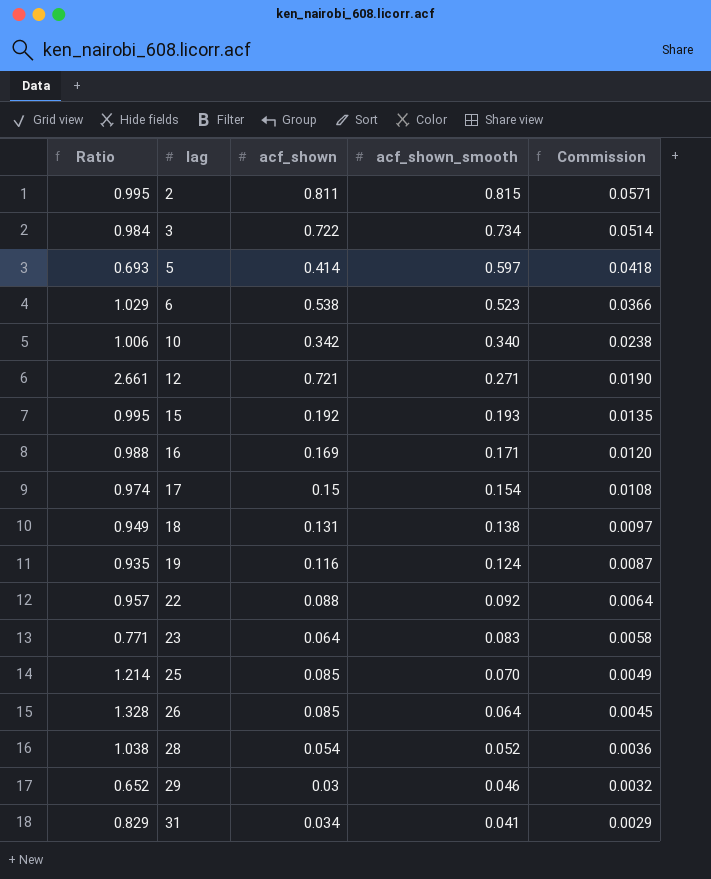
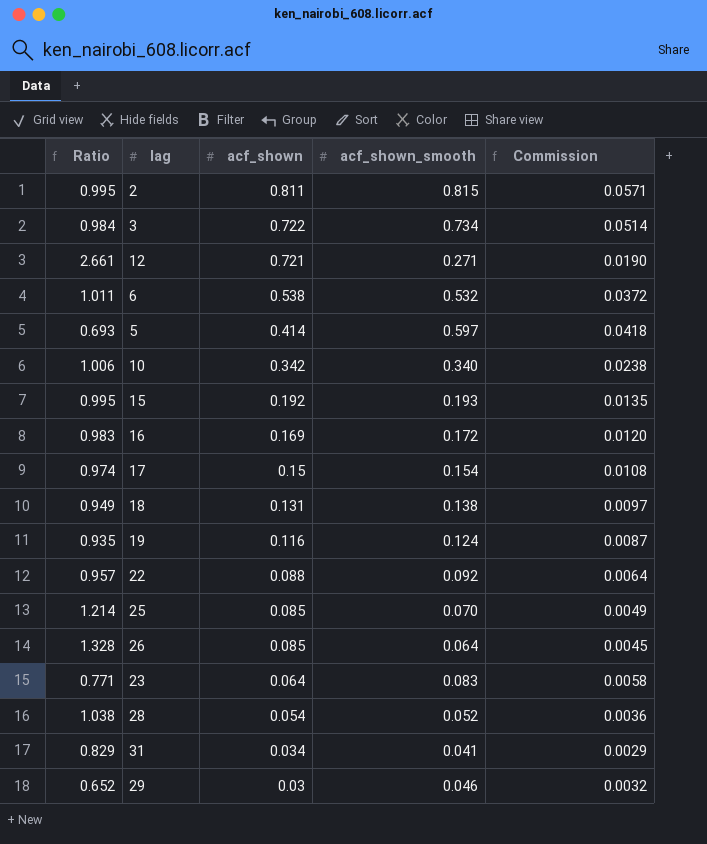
row order: lag ascending -> acf_shown descending
6 | Ratio: 1.029 -> 1.011
6 | acf_shown_smooth: 0.523 -> 0.532
6 | Commission: 0.0366 -> 0.0372
16 | Ratio: 0.988 -> 0.983
16 | acf_shown_smooth: 0.171 -> 0.172

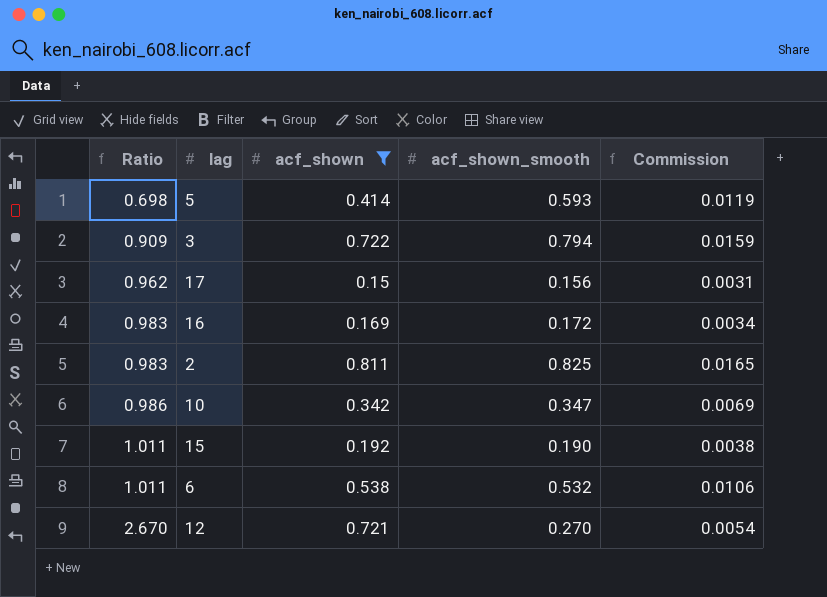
filter: none -> acf_shown >= 0.15
row order: acf_shown descending -> Ratio ascending
column Commission | formula: [acf_shown_smooth] * 0.07 -> [acf_shown_smooth] * 0.02
5 | Ratio: 0.693 -> 0.698
5 | acf_shown_smooth: 0.597 -> 0.593
3 | Ratio: 0.984 -> 0.909
3 | acf_shown_smooth: 0.734 -> 0.794
17 | Ratio: 0.974 -> 0.962
17 | acf_shown_smooth: 0.154 -> 0.156
2 | Ratio: 0.995 -> 0.983
2 | acf_shown_smooth: 0.815 -> 0.825
10 | Ratio: 1.006 -> 0.986
10 | acf_shown_smooth: 0.340 -> 0.347
15 | Ratio: 0.995 -> 1.011
15 | acf_shown_smooth: 0.193 -> 0.190
12 | Ratio: 2.661 -> 2.670
12 | acf_shown_smooth: 0.271 -> 0.270

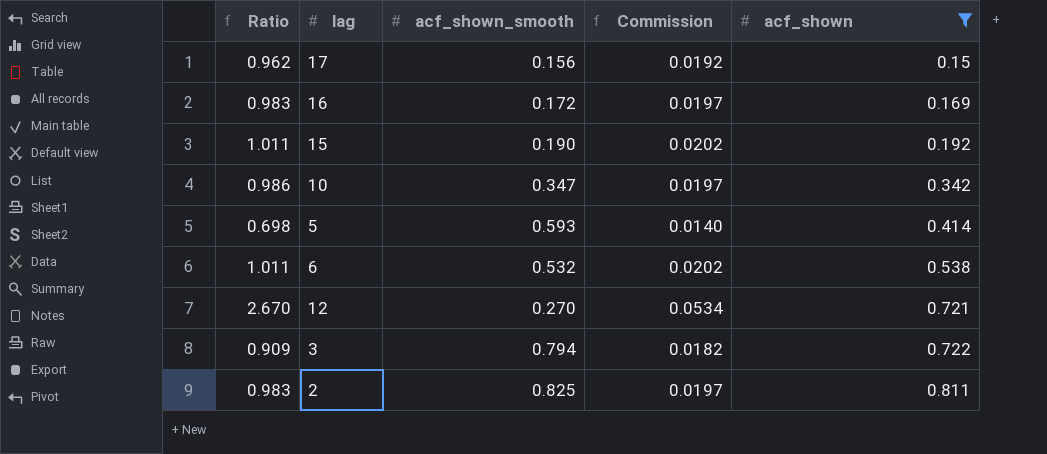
row order: Ratio ascending -> acf_shown ascending
column Commission | formula: [acf_shown_smooth] * 0.02 -> [Ratio] * 0.02
column acf_shown | position: 3 -> 5

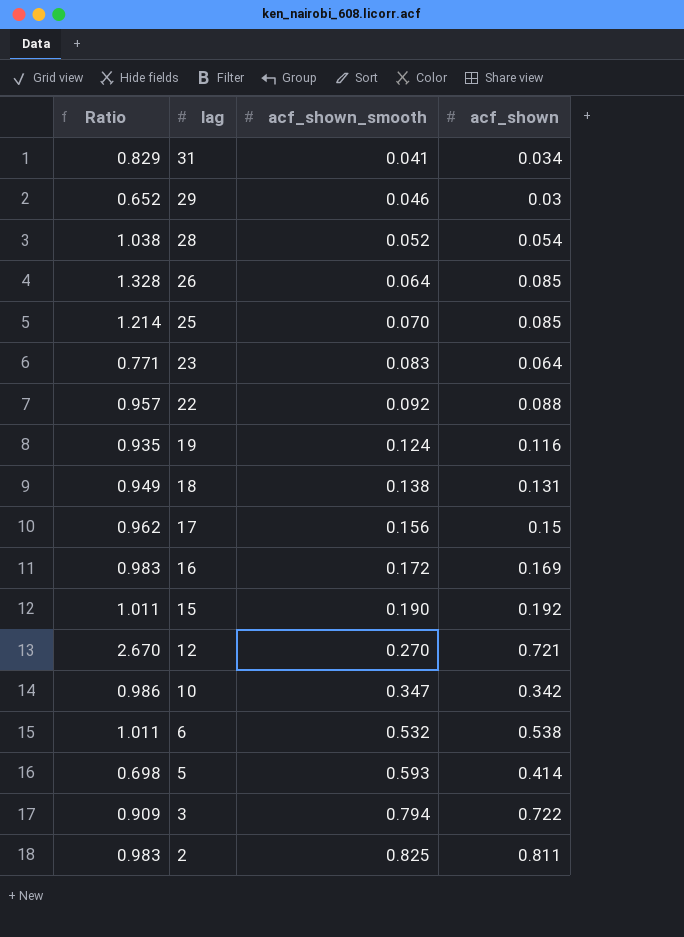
filter: acf_shown >= 0.15 -> none
row order: acf_shown ascending -> lag descending
column Commission | formula: [Ratio] * 0.02 -> none

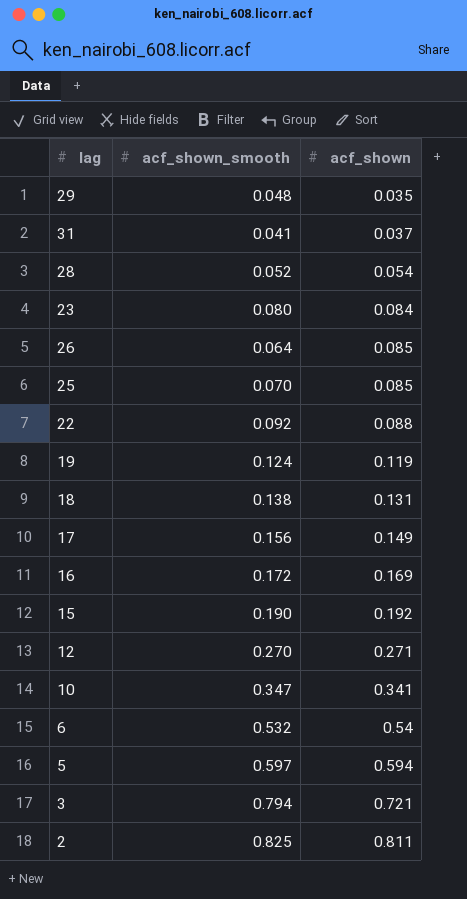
row order: lag descending -> acf_shown ascending
column Ratio | formula: [acf_shown] / [acf_shown_smooth] -> none
29 | acf_shown_smooth: 0.046 -> 0.048
29 | acf_shown: 0.03 -> 0.035
31 | acf_shown: 0.034 -> 0.037
23 | acf_shown_smooth: 0.083 -> 0.080
23 | acf_shown: 0.064 -> 0.084
19 | acf_shown: 0.116 -> 0.119
17 | acf_shown: 0.15 -> 0.149
12 | acf_shown: 0.721 -> 0.271
10 | acf_shown: 0.342 -> 0.341
6 | acf_shown: 0.538 -> 0.54
5 | acf_shown_smooth: 0.593 -> 0.597
5 | acf_shown: 0.414 -> 0.594
3 | acf_shown: 0.722 -> 0.721

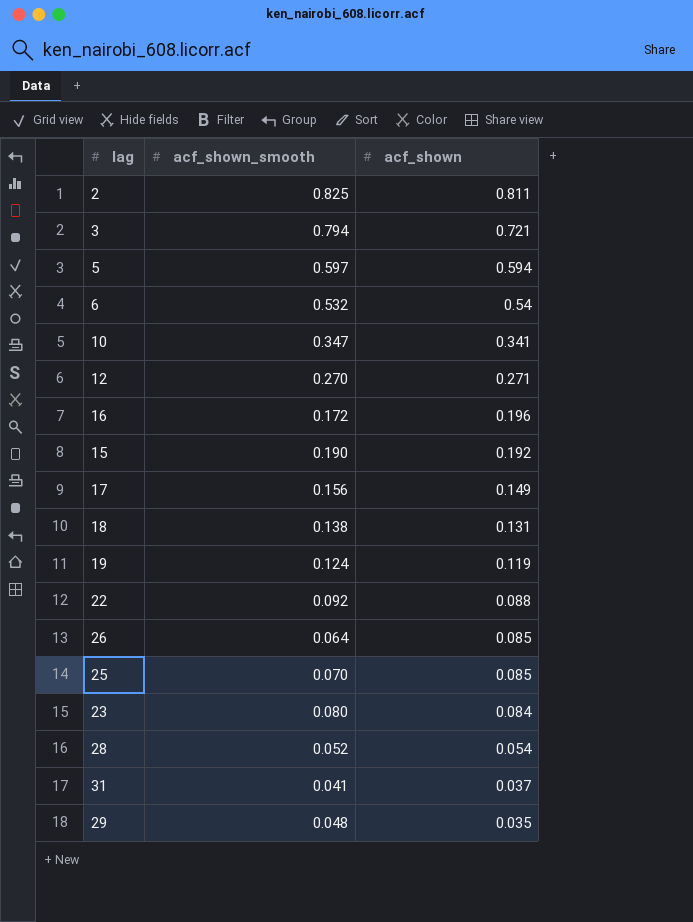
row order: acf_shown ascending -> acf_shown descending
16 | acf_shown: 0.169 -> 0.196

